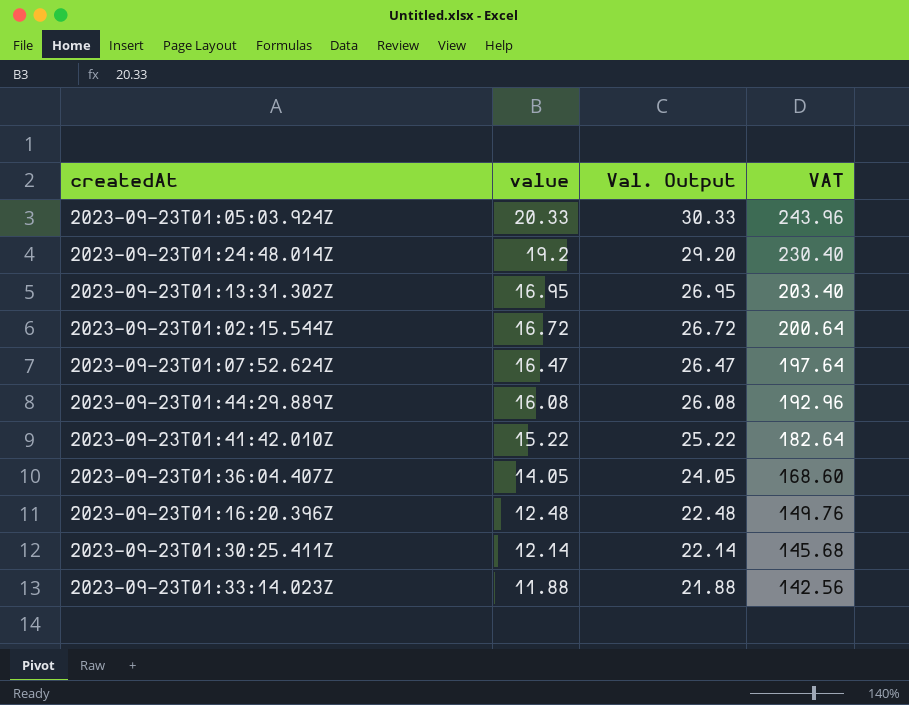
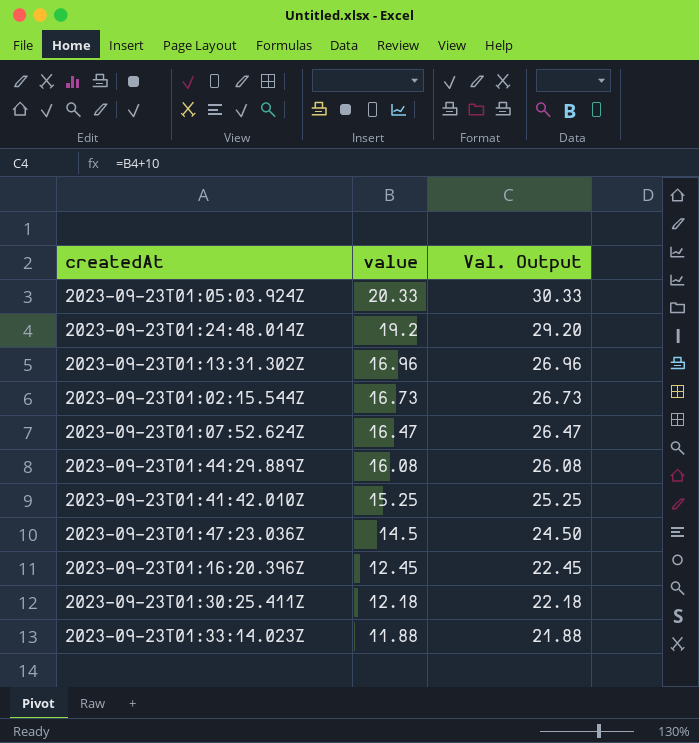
column VAT | formula: [value] * 12 -> none
row 2023-09-23T01:36:04.407Z: 14.05 | 24.05 | 168.60 -> none
2023-09-23T01:13:31.302Z | value: 16.95 -> 16.96
2023-09-23T01:13:31.302Z | Val. Output: 26.95 -> 26.96
2023-09-23T01:02:15.544Z | value: 16.72 -> 16.73
2023-09-23T01:02:15.544Z | Val. Output: 26.72 -> 26.73
2023-09-23T01:41:42.010Z | value: 15.22 -> 15.25
2023-09-23T01:41:42.010Z | Val. Output: 25.22 -> 25.25
row 2023-09-23T01:47:23.036Z: none -> 14.5 | 24.50
2023-09-23T01:16:20.396Z | value: 12.48 -> 12.45
2023-09-23T01:16:20.396Z | Val. Output: 22.48 -> 22.45
2023-09-23T01:30:25.411Z | value: 12.14 -> 12.18
2023-09-23T01:30:25.411Z | Val. Output: 22.14 -> 22.18

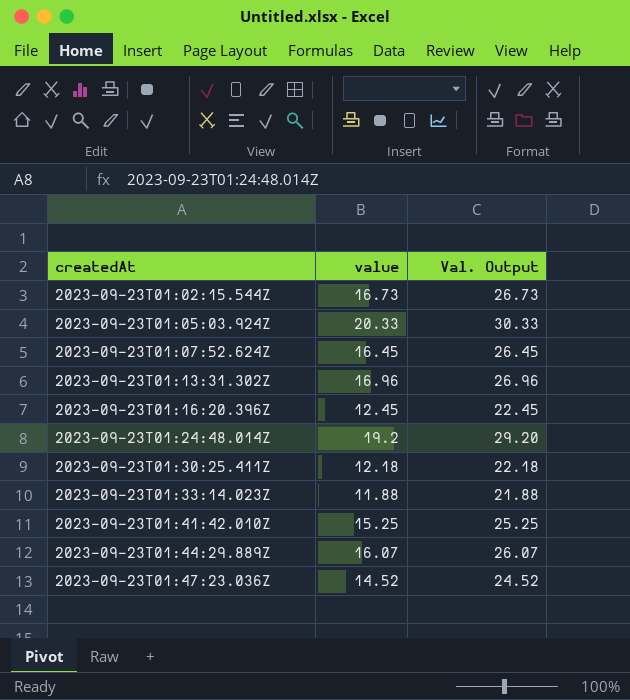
row order: value descending -> createdAt ascending
2023-09-23T01:07:52.624Z | value: 16.47 -> 16.45
2023-09-23T01:07:52.624Z | Val. Output: 26.47 -> 26.45
2023-09-23T01:44:29.889Z | value: 16.08 -> 16.07
2023-09-23T01:44:29.889Z | Val. Output: 26.08 -> 26.07
2023-09-23T01:47:23.036Z | value: 14.5 -> 14.52
2023-09-23T01:47:23.036Z | Val. Output: 24.50 -> 24.52

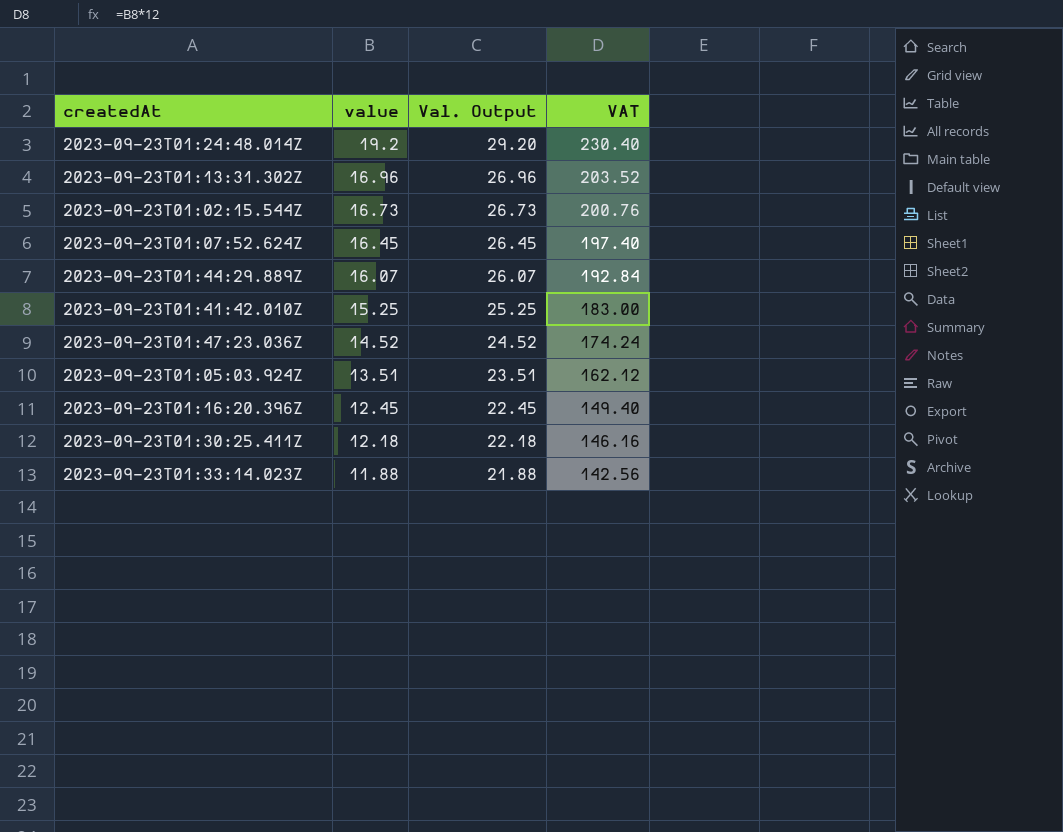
row order: createdAt ascending -> value descending
column VAT | formula: none -> [value] * 12
2023-09-23T01:05:03.924Z | value: 20.33 -> 13.51
2023-09-23T01:05:03.924Z | Val. Output: 30.33 -> 23.51

